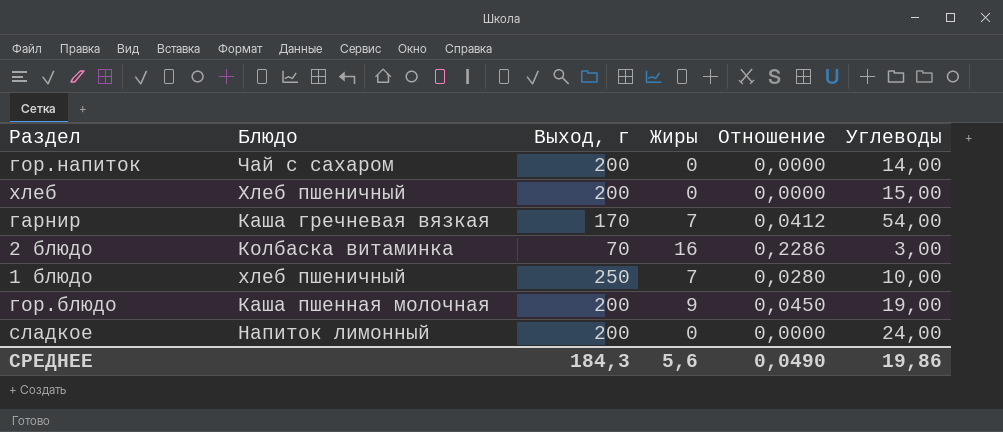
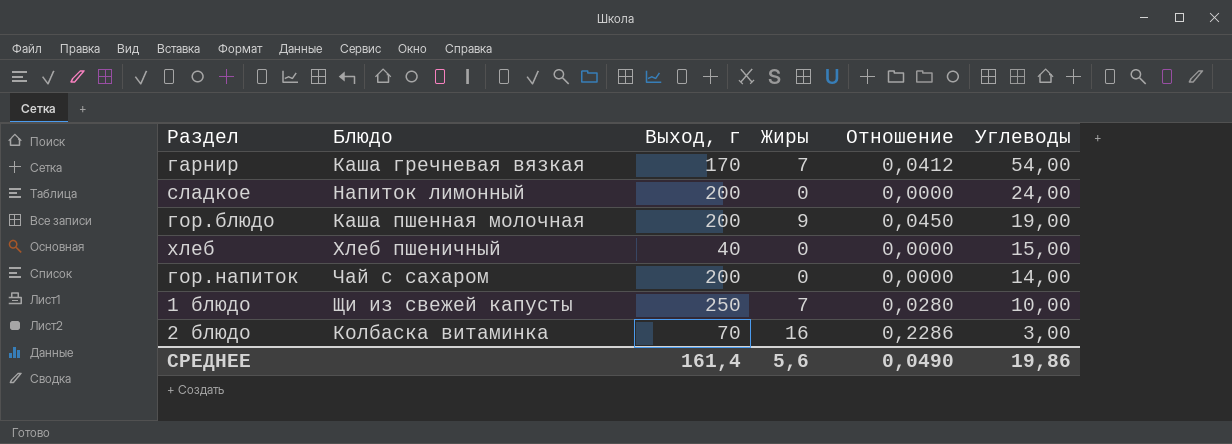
row order: none -> Углеводы descending
хлеб | Выход, г: 200 -> 40
1 блюдо | Блюдо: хлеб пшеничный -> Щи из свежей капусты
СРЕДНЕЕ | Выход, г: 184,3 -> 161,4

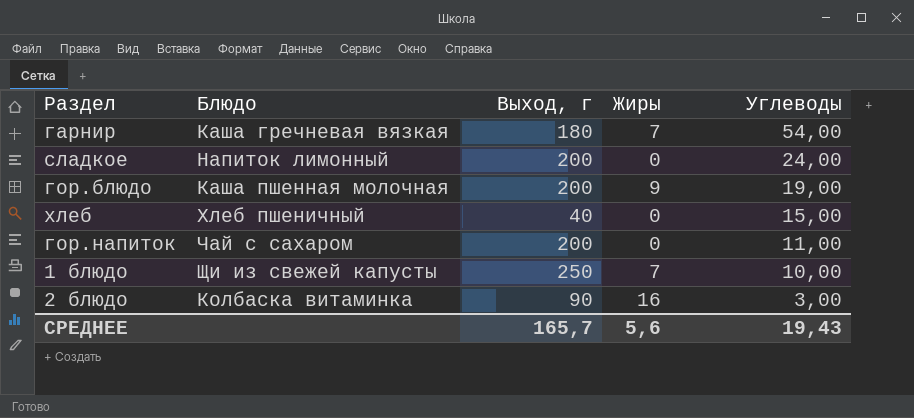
column Отношение | formula: [Жиры] / [Выход, г] -> none
гарнир | Выход, г: 170 -> 180
гор.напиток | Углеводы: 14,00 -> 11,00
2 блюдо | Выход, г: 70 -> 90
СРЕДНЕЕ | Выход, г: 161,4 -> 165,7
СРЕДНЕЕ | Углеводы: 19,86 -> 19,43

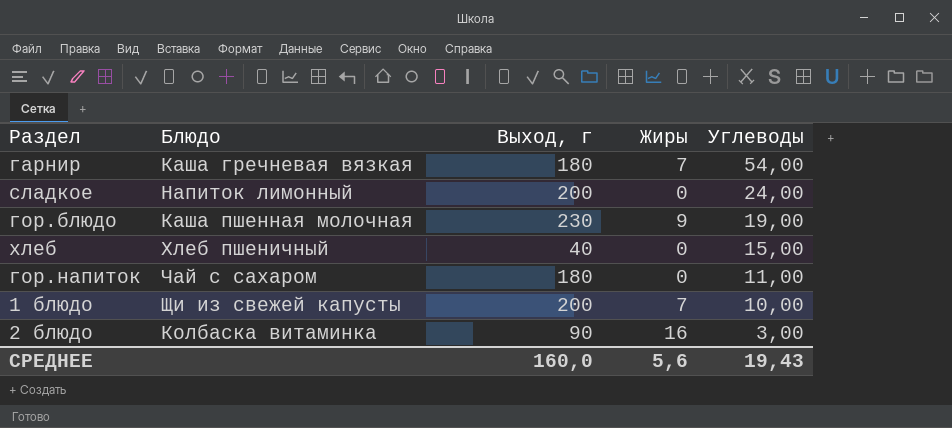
гор.блюдо | Выход, г: 200 -> 230
гор.напиток | Выход, г: 200 -> 180
1 блюдо | Выход, г: 250 -> 200
СРЕДНЕЕ | Выход, г: 165,7 -> 160,0

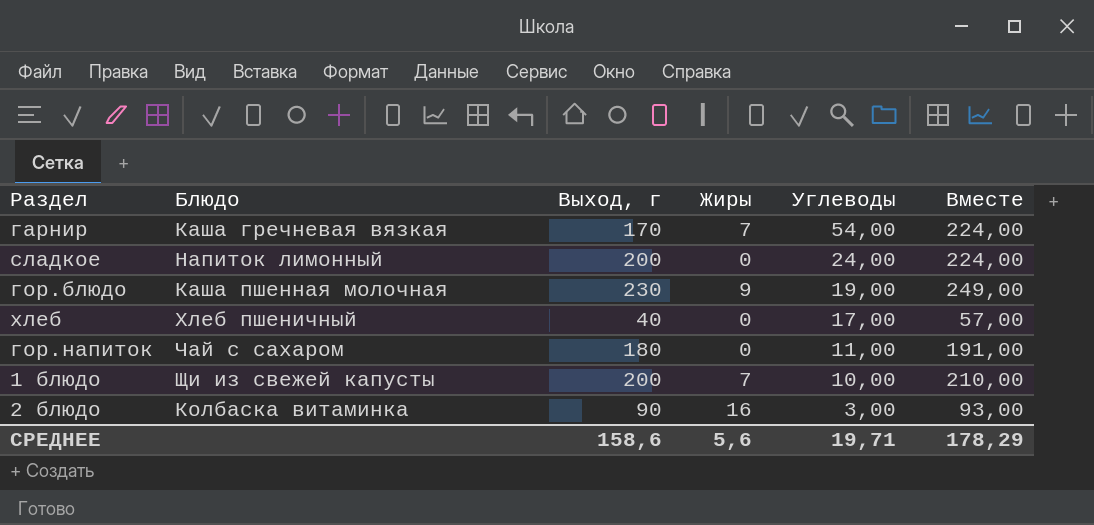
column Вместе | formula: none -> [Выход, г] + [Углеводы]
гарнир | Выход, г: 180 -> 170
хлеб | Углеводы: 15,00 -> 17,00
СРЕДНЕЕ | Выход, г: 160,0 -> 158,6
СРЕДНЕЕ | Углеводы: 19,43 -> 19,71

